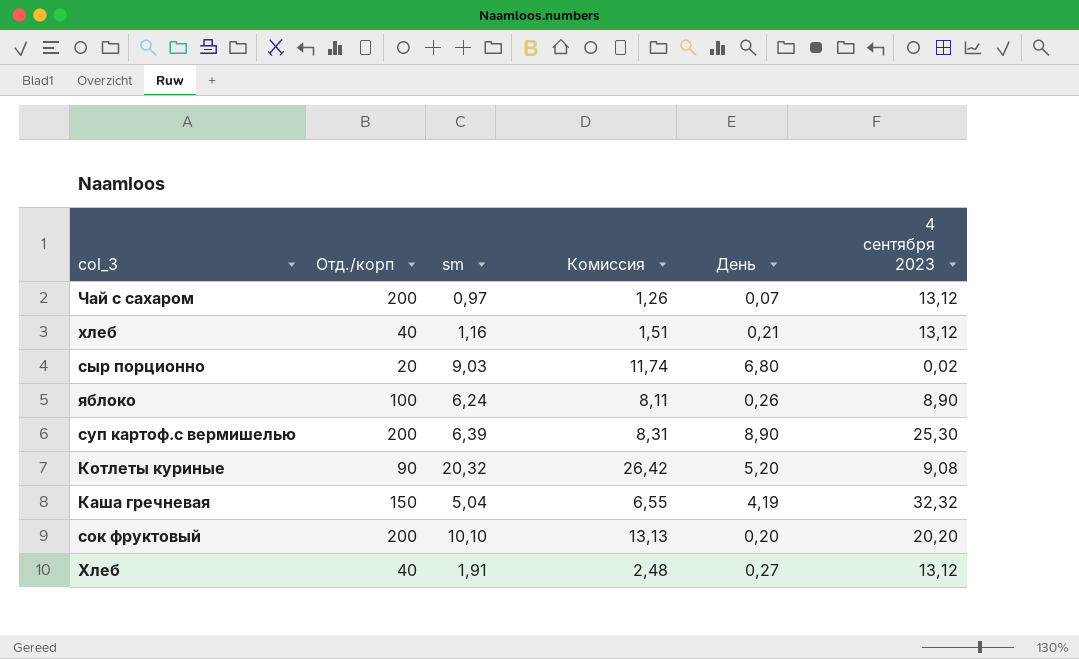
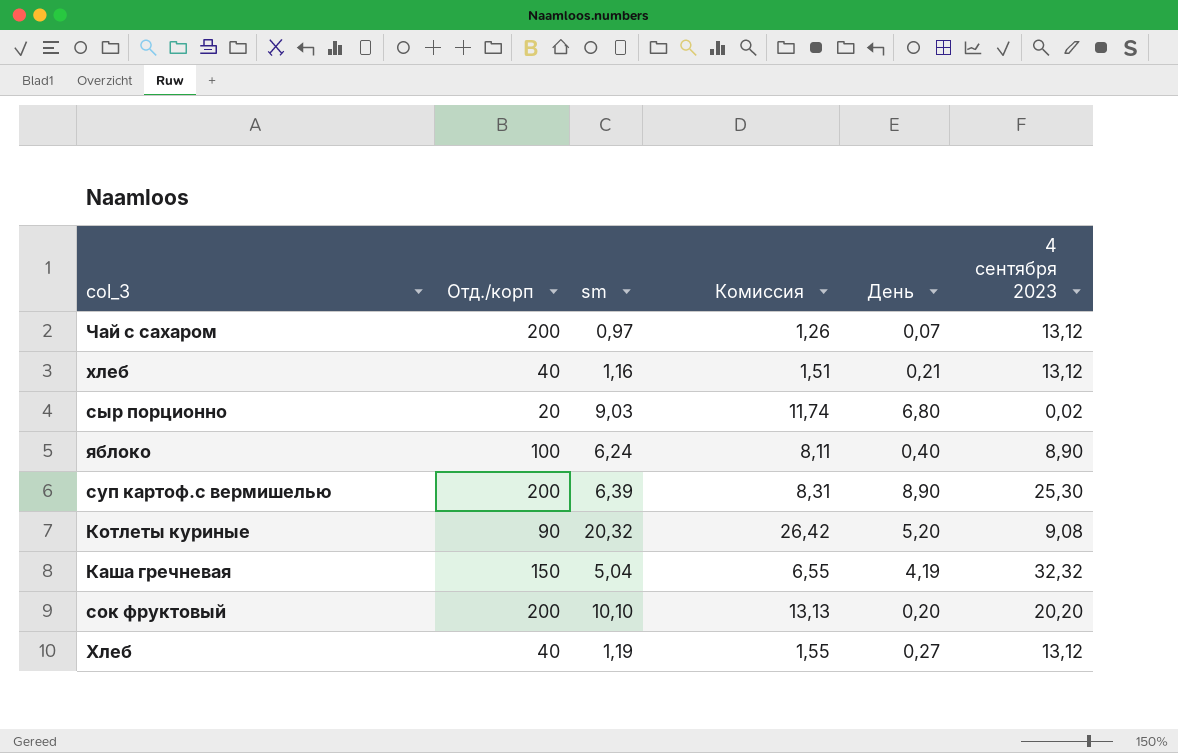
яблоко | День: 0,26 -> 0,40
Хлеб | sm: 1,91 -> 1,19
Хлеб | Комиссия: 2,48 -> 1,55

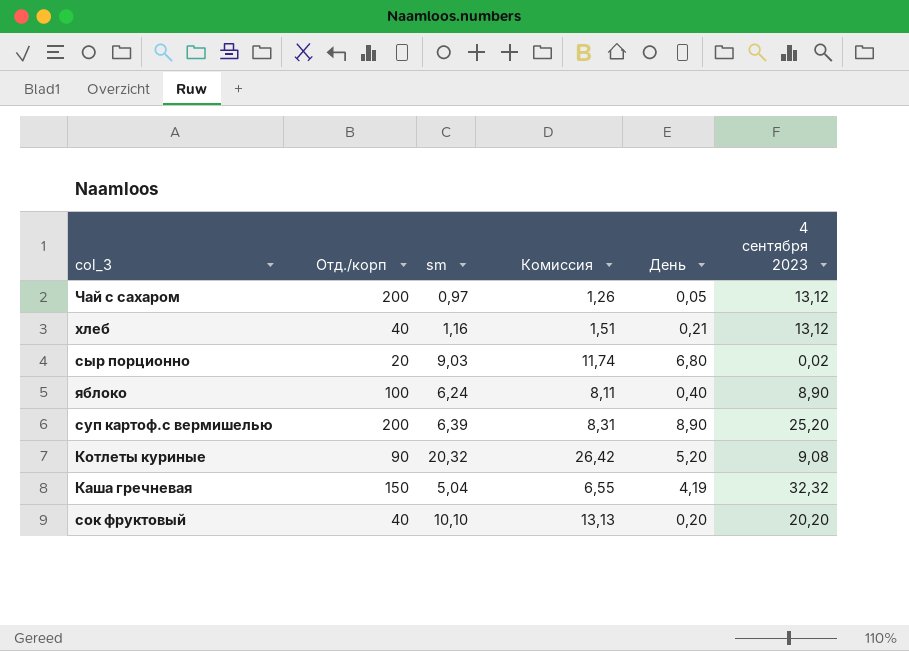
row Хлеб: 40 | 1,19 | 1,55 | 0,27 | 13,12 -> none
Чай с сахаром | День: 0,07 -> 0,05
суп картоф.с вермишелью | 4 сентября 2023: 25,30 -> 25,20
сок фруктовый | Отд./корп: 200 -> 40

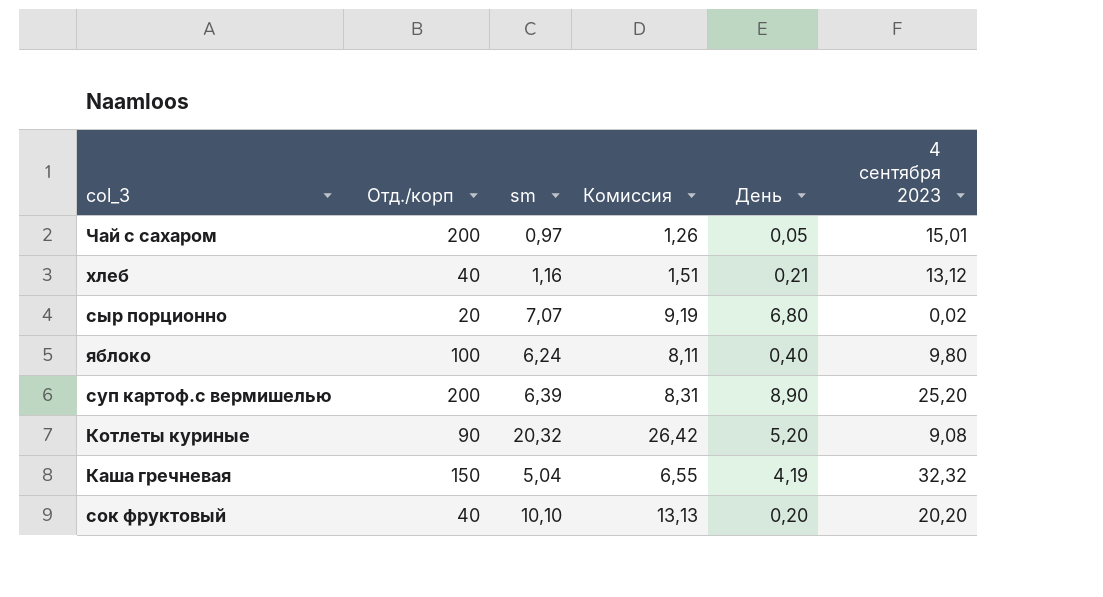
Чай с сахаром | 4 сентября 2023: 13,12 -> 15,01
сыр порционно | sm: 9,03 -> 7,07
сыр порционно | Комиссия: 11,74 -> 9,19
яблоко | 4 сентября 2023: 8,90 -> 9,80

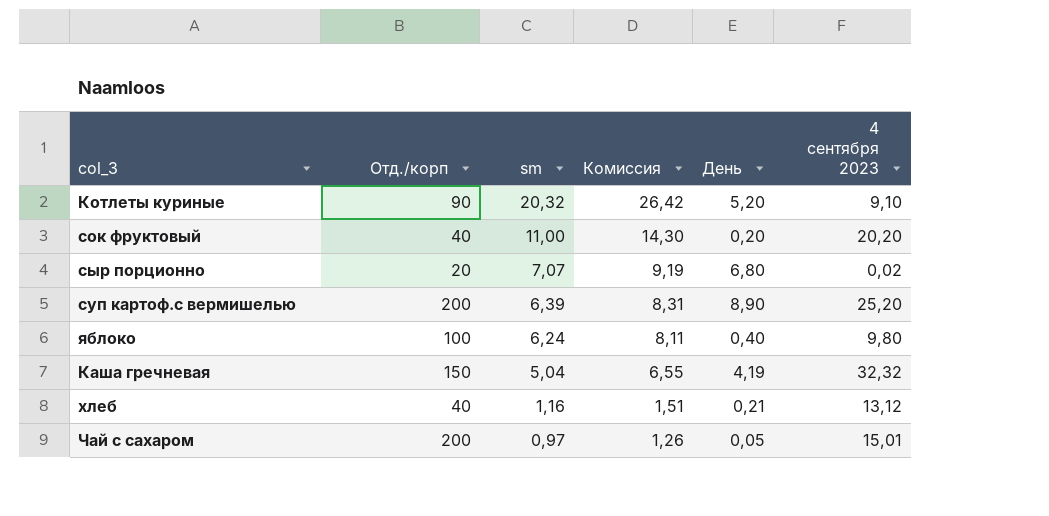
row order: none -> sm descending
Котлеты куриные | 4 сентября 2023: 9,08 -> 9,10
сок фруктовый | sm: 10,10 -> 11,00
сок фруктовый | Комиссия: 13,13 -> 14,30

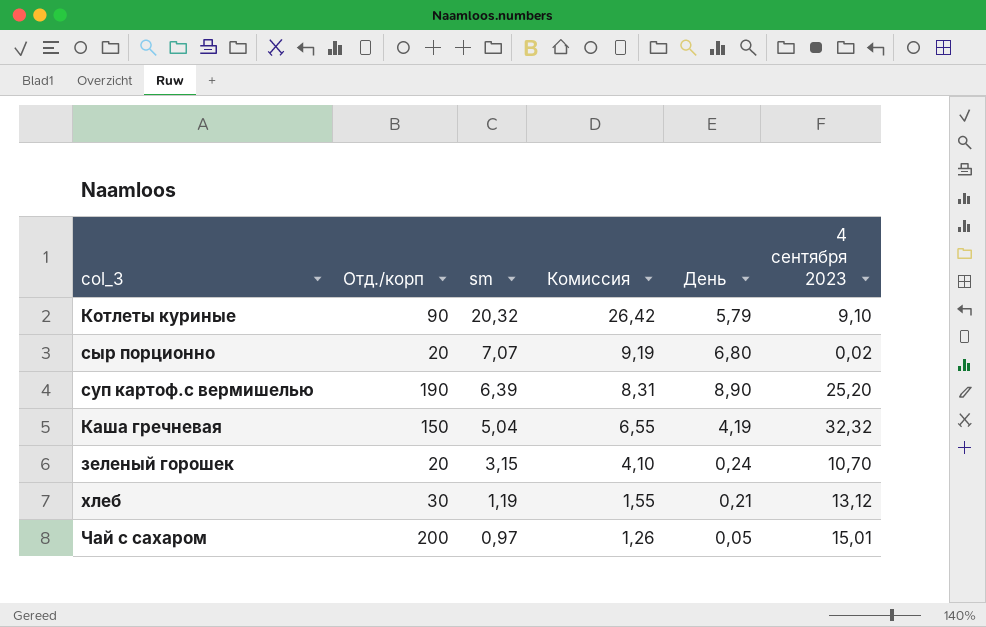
row сок фруктовый: 40 | 11,00 | 14,30 | 0,20 | 20,20 -> none
row яблоко: 100 | 6,24 | 8,11 | 0,40 | 9,80 -> none
Котлеты куриные | День: 5,20 -> 5,79
суп картоф.с вермишелью | Отд./корп: 200 -> 190
row зеленый горошек: none -> 20 | 3,15 | 4,10 | 0,24 | 10,70
хлеб | Отд./корп: 40 -> 30
хлеб | sm: 1,16 -> 1,19
хлеб | Комиссия: 1,51 -> 1,55

